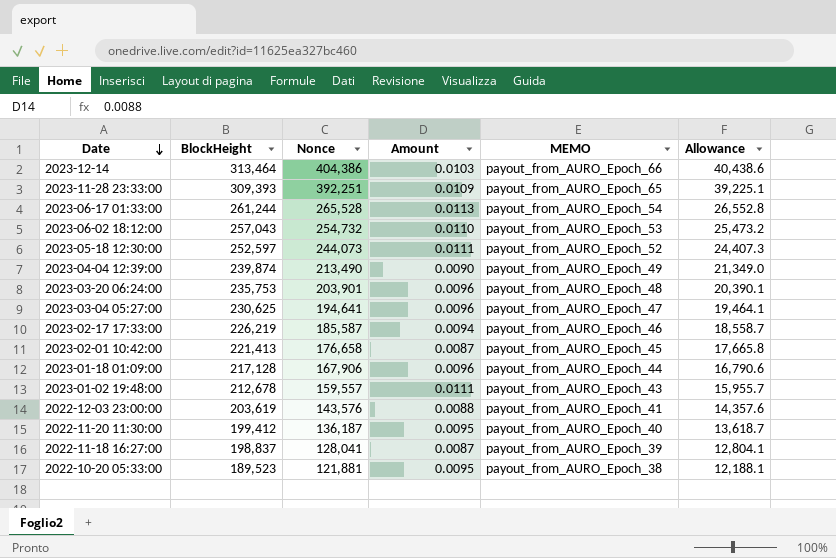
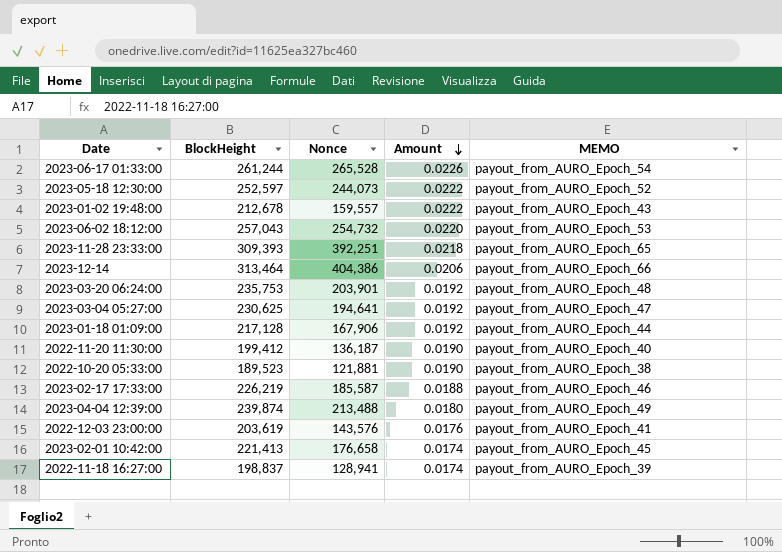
row order: Date descending -> Amount descending
column Allowance | formula: [Nonce] * 0.1 -> none
2023-06-17 01:33:00 | Amount: 0.0113 -> 0.0226
2023-05-18 12:30:00 | Amount: 0.0111 -> 0.0222
2023-01-02 19:48:00 | Amount: 0.0111 -> 0.0222
2023-06-02 18:12:00 | Amount: 0.0110 -> 0.0220
2023-11-28 23:33:00 | Amount: 0.0109 -> 0.0218
2023-12-14 | Amount: 0.0103 -> 0.0206
2023-03-20 06:24:00 | Amount: 0.0096 -> 0.0192
2023-03-04 05:27:00 | Amount: 0.0096 -> 0.0192
2023-01-18 01:09:00 | Amount: 0.0096 -> 0.0192
2022-11-20 11:30:00 | Amount: 0.0095 -> 0.0190
2022-10-20 05:33:00 | Amount: 0.0095 -> 0.0190
2023-02-17 17:33:00 | Amount: 0.0094 -> 0.0188
2023-04-04 12:39:00 | Nonce: 213,490 -> 213,488
2023-04-04 12:39:00 | Amount: 0.0090 -> 0.0180
2022-12-03 23:00:00 | Amount: 0.0088 -> 0.0176
2023-02-01 10:42:00 | Amount: 0.0087 -> 0.0174
2022-11-18 16:27:00 | Nonce: 128,041 -> 128,941
2022-11-18 16:27:00 | Amount: 0.0087 -> 0.0174

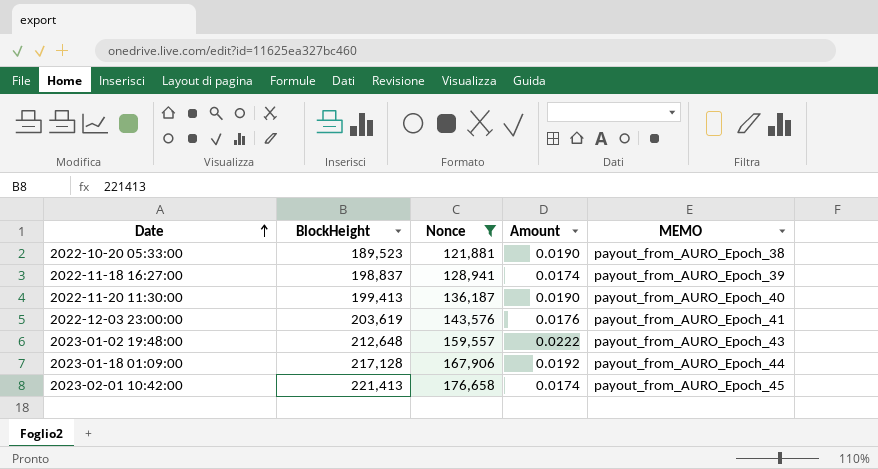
filter: none -> Nonce <= 176,658
row order: Amount descending -> Date ascending
2022-11-20 11:30:00 | BlockHeight: 199,412 -> 199,413
2023-01-02 19:48:00 | BlockHeight: 212,678 -> 212,648

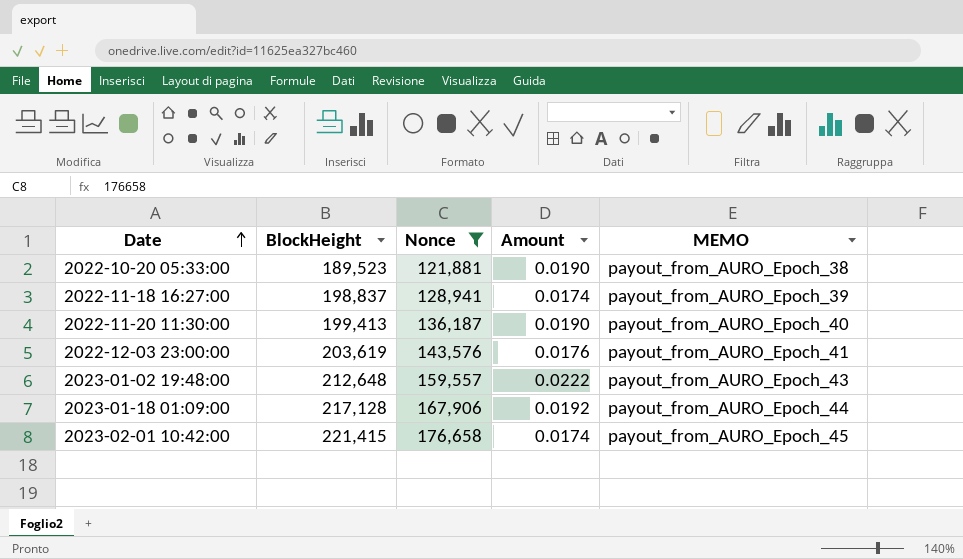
2023-02-01 10:42:00 | BlockHeight: 221,413 -> 221,415

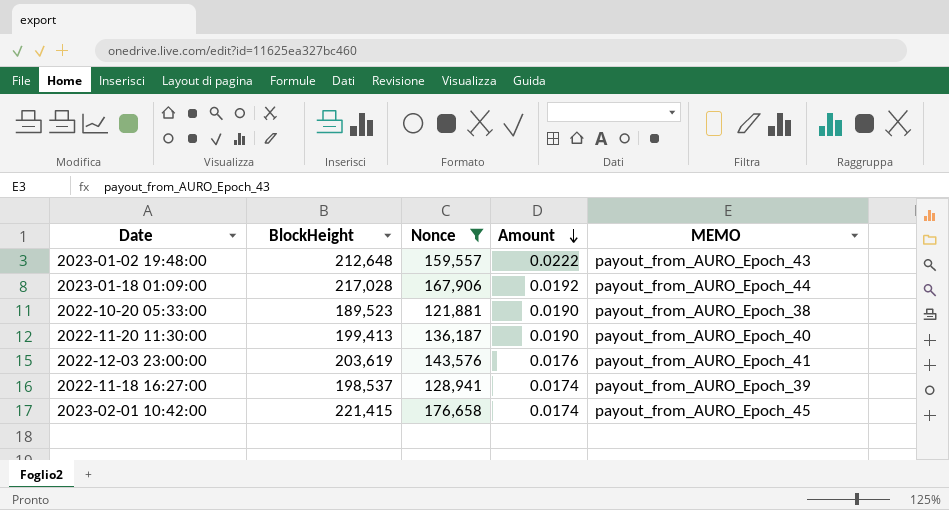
row order: Date ascending -> Amount descending
2023-01-18 01:09:00 | BlockHeight: 217,128 -> 217,028
2022-11-18 16:27:00 | BlockHeight: 198,837 -> 198,537

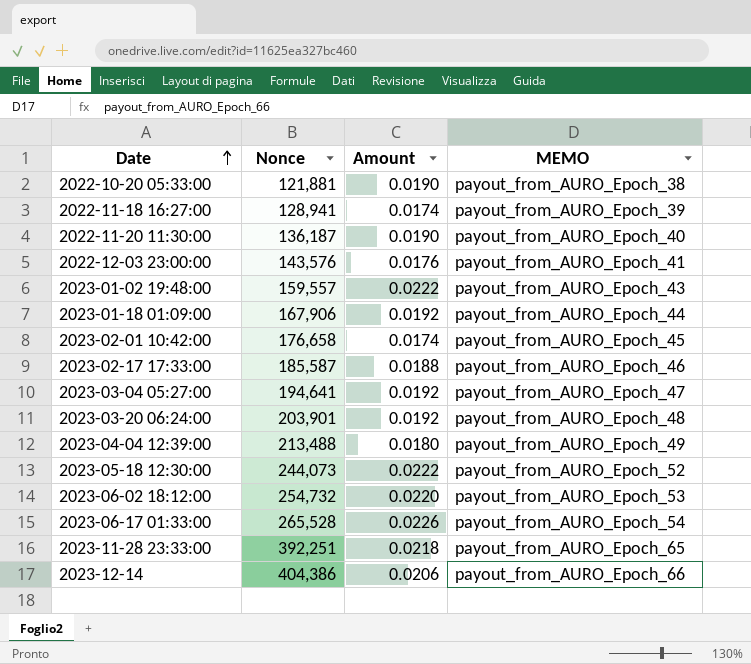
filter: Nonce <= 176,658 -> none
row order: Amount descending -> Date ascending
column BlockHeight | position: 2 -> none

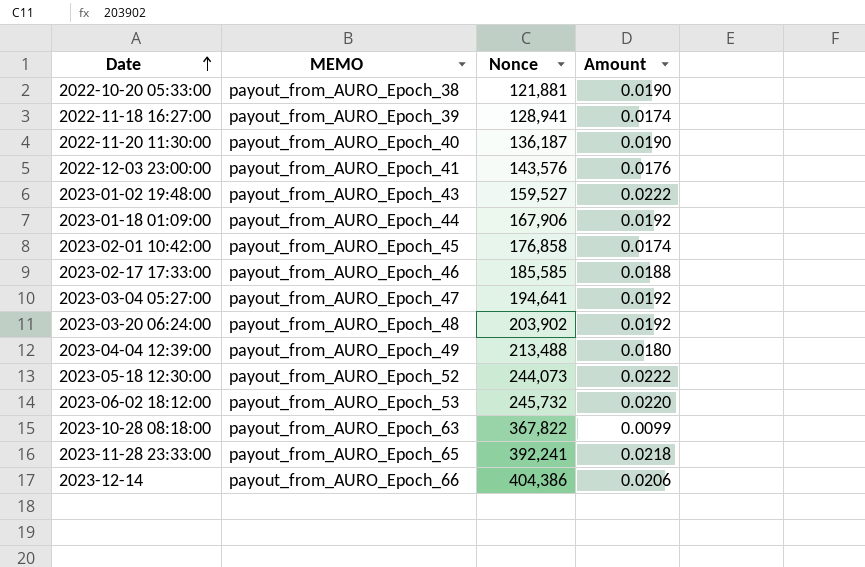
column MEMO | position: 4 -> 2
row 2023-06-17 01:33:00: 265,528 | 0.0226 | payout_from_AURO_Epoch_54 -> none
2023-01-02 19:48:00 | Nonce: 159,557 -> 159,527
2023-02-01 10:42:00 | Nonce: 176,658 -> 176,858
2023-02-17 17:33:00 | Nonce: 185,587 -> 185,585
2023-03-20 06:24:00 | Nonce: 203,901 -> 203,902
2023-06-02 18:12:00 | Nonce: 254,732 -> 245,732
row 2023-10-28 08:18:00: none -> payout_from_AURO_Epoch_63 | 367,822 | 0.0099
2023-11-28 23:33:00 | Nonce: 392,251 -> 392,241

